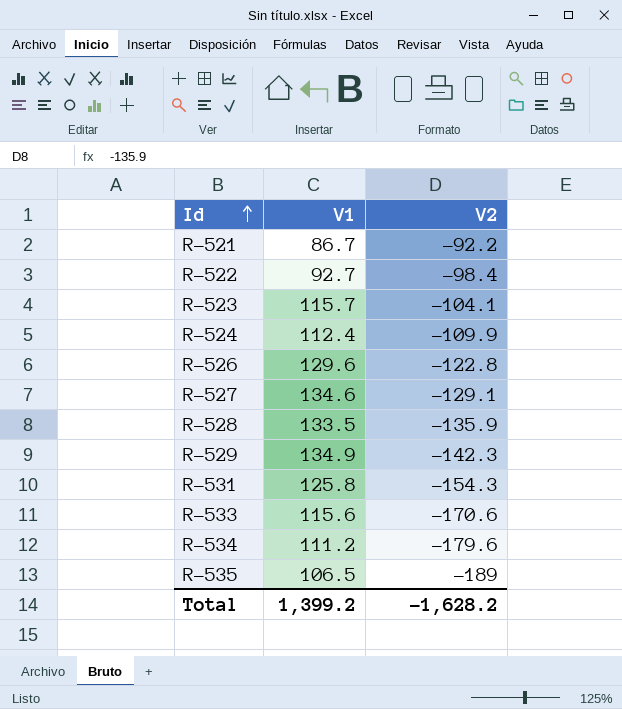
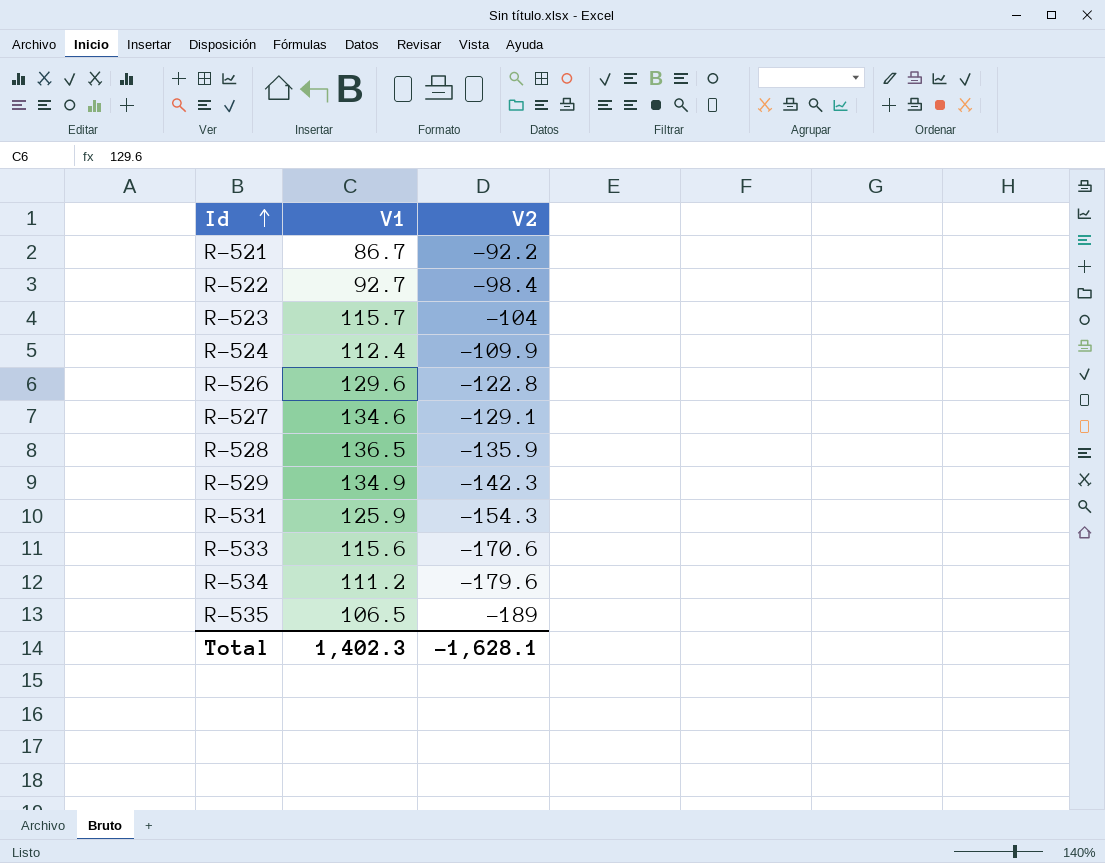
R-523 | V2: -104.1 -> -104
R-528 | V1: 133.5 -> 136.5
R-531 | V1: 125.8 -> 125.9
Total | V1: 1,399.2 -> 1,402.3
Total | V2: -1,628.2 -> -1,628.1

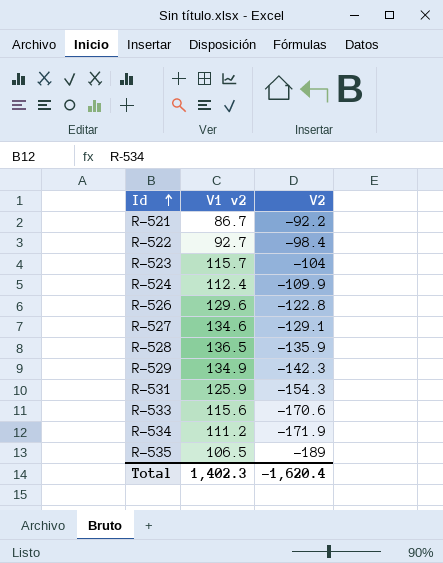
column name: V1 -> V1 v2
R-534 | V2: -179.6 -> -171.9
Total | V2: -1,628.1 -> -1,620.4

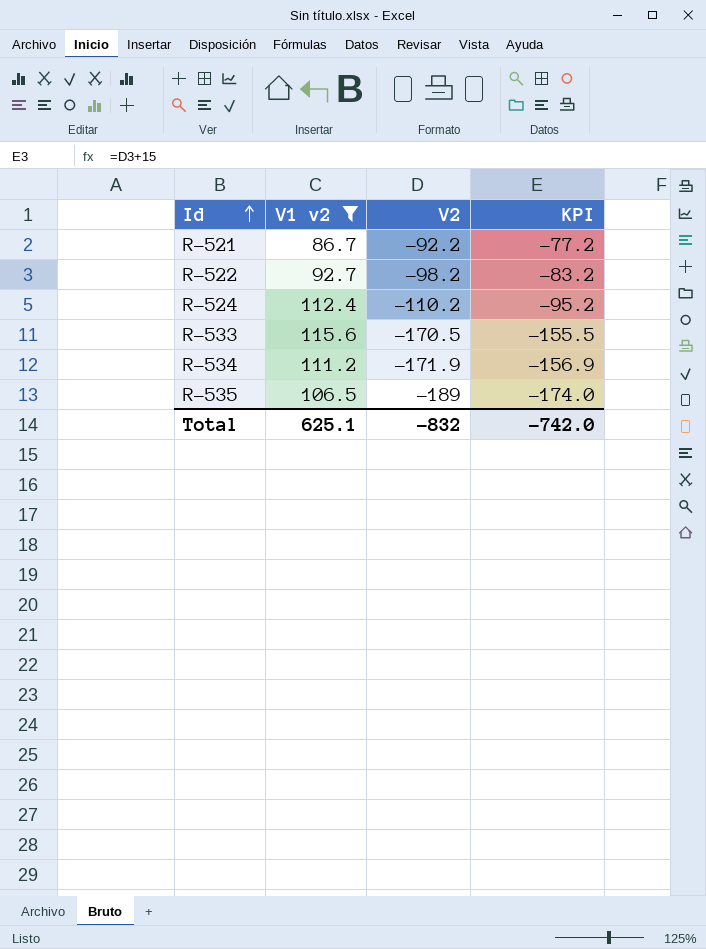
filter: none -> V1 v2 <= 115.6
column KPI | formula: none -> [V2] + 15
R-522 | V2: -98.4 -> -98.2
R-524 | V2: -109.9 -> -110.2
R-533 | V2: -170.6 -> -170.5
Total | V1 v2: 1,402.3 -> 625.1
Total | V2: -1,620.4 -> -832

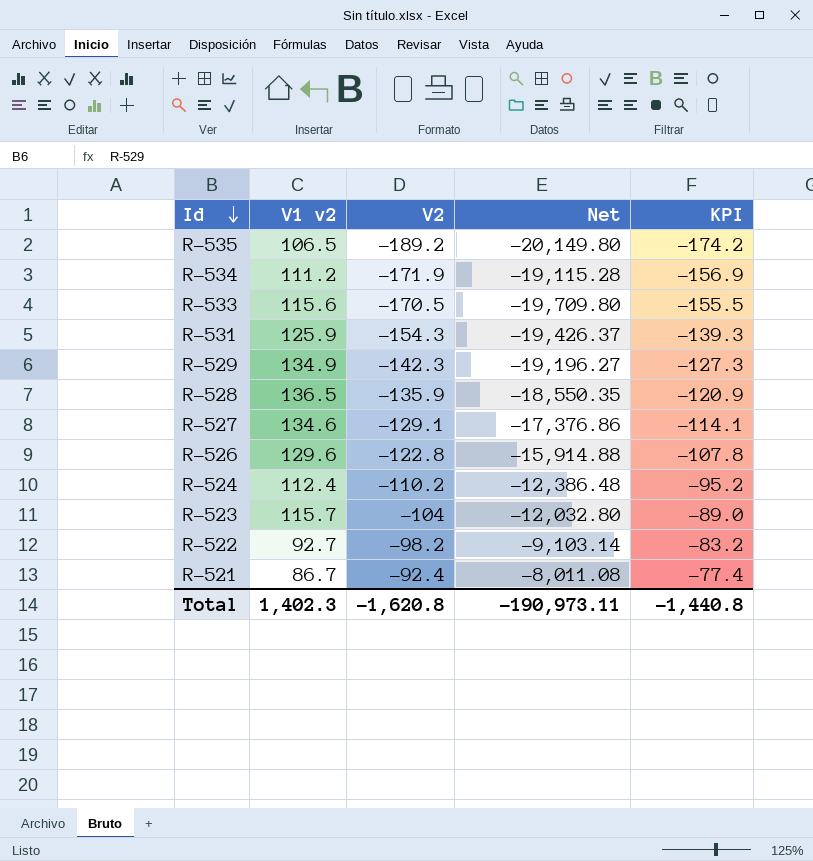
filter: V1 v2 <= 115.6 -> none
row order: Id ascending -> Id descending
column Net | formula: none -> [V1 v2] * [V2]
R-535 | V2: -189 -> -189.2
R-535 | KPI: -174.0 -> -174.2
R-521 | V2: -92.2 -> -92.4
R-521 | KPI: -77.2 -> -77.4
Total | V1 v2: 625.1 -> 1,402.3
Total | V2: -832 -> -1,620.8
Total | KPI: -742.0 -> -1,440.8

